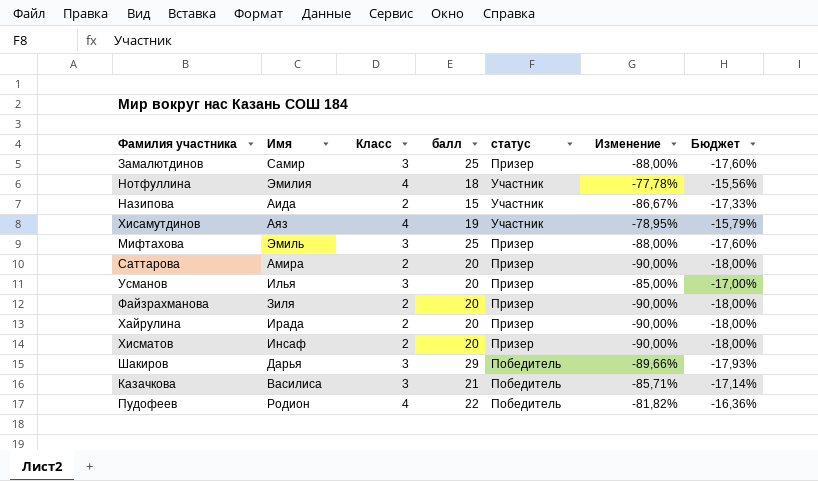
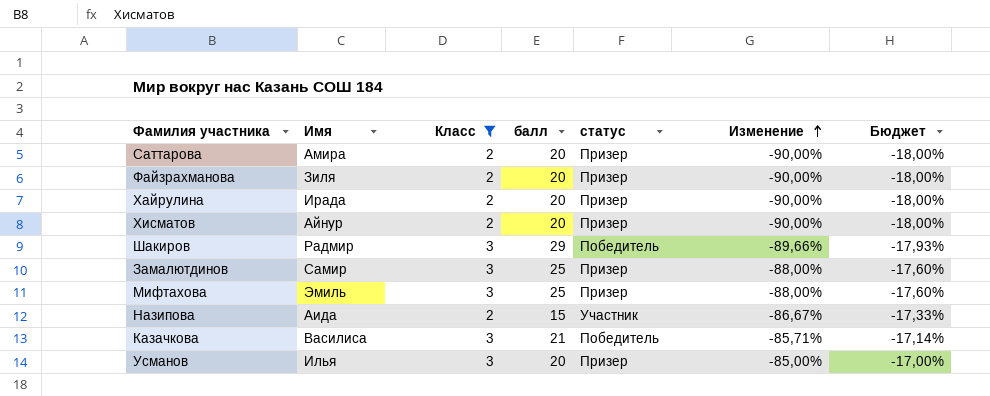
filter: none -> Класс != 4
row order: none -> Изменение ascending
Хисматов | Имя: Инсаф -> Айнур
Шакиров | Имя: Дарья -> Радмир

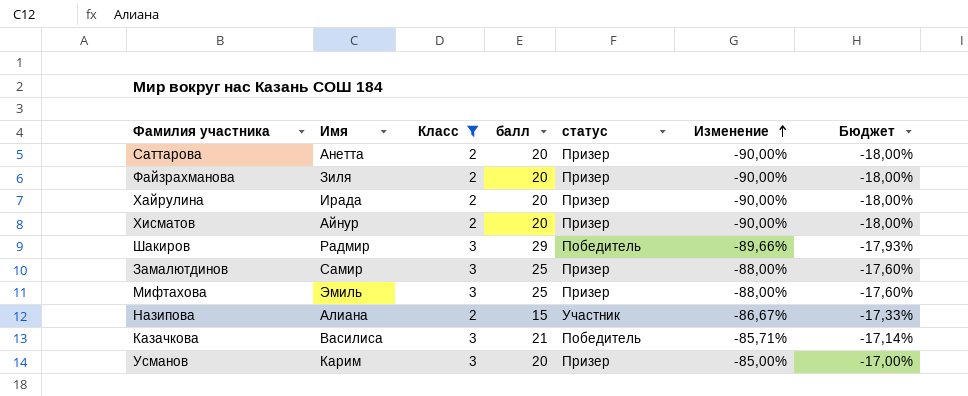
Саттарова | Имя: Амира -> Анетта
Назипова | Имя: Аида -> Алиана
Усманов | Имя: Илья -> Карим

